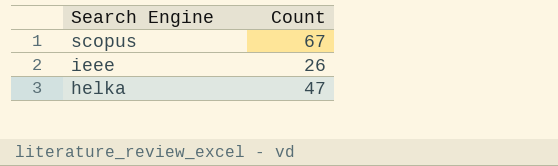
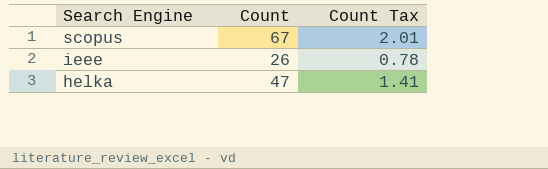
column Count Tax | formula: none -> [Count] * 0.03

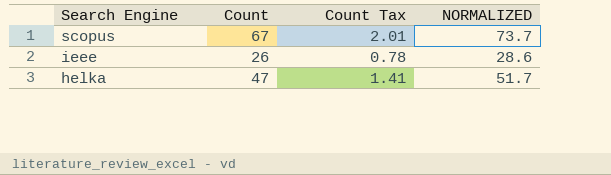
column NORMALIZED | formula: none -> [Count] * 1.1

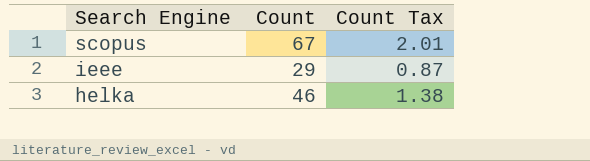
column NORMALIZED | formula: [Count] * 1.1 -> none
ieee | Count: 26 -> 29
ieee | Count Tax: 0.78 -> 0.87
helka | Count: 47 -> 46
helka | Count Tax: 1.41 -> 1.38

